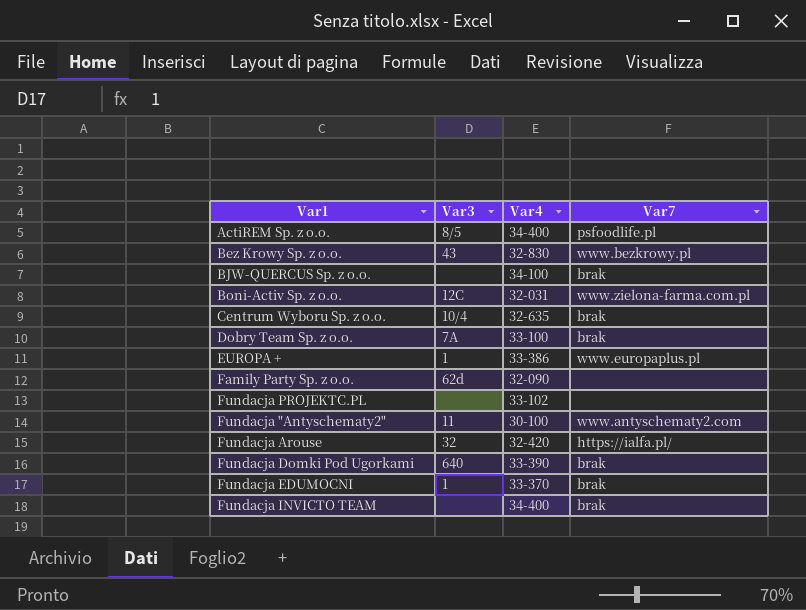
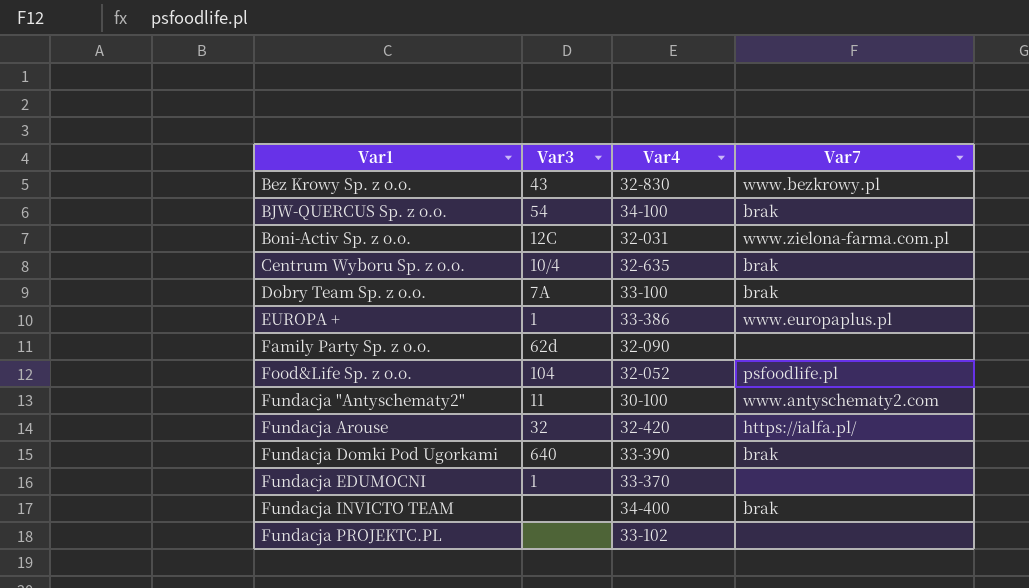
row order: none -> Var1 ascending
row ActiREM Sp. z o.o.: 8/5 | 34-400 | psfoodlife.pl -> none
BJW-QUERCUS Sp. z o.o. | Var3: none -> 54
row Food&Life Sp. z o.o.: none -> 104 | 32-052 | psfoodlife.pl
Fundacja EDUMOCNI | Var7: brak -> none

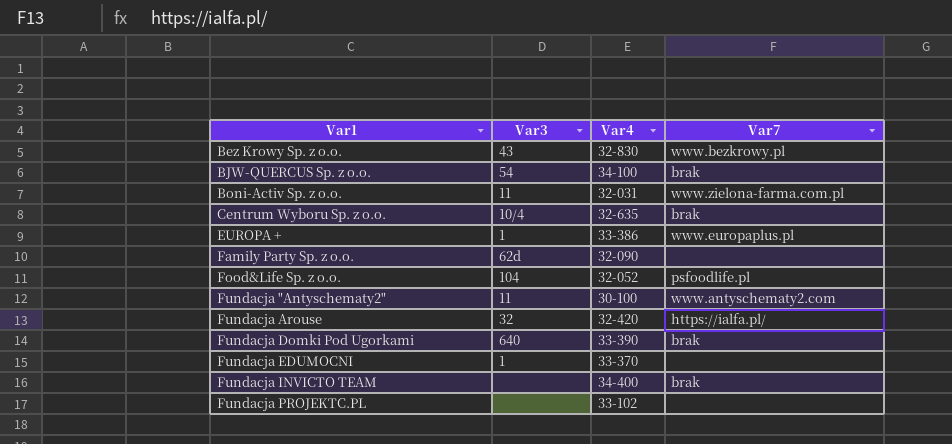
row Dobry Team Sp. z o.o.: 7A | 33-100 | brak -> none
Boni-Activ Sp. z o.o. | Var3: 12C -> 11

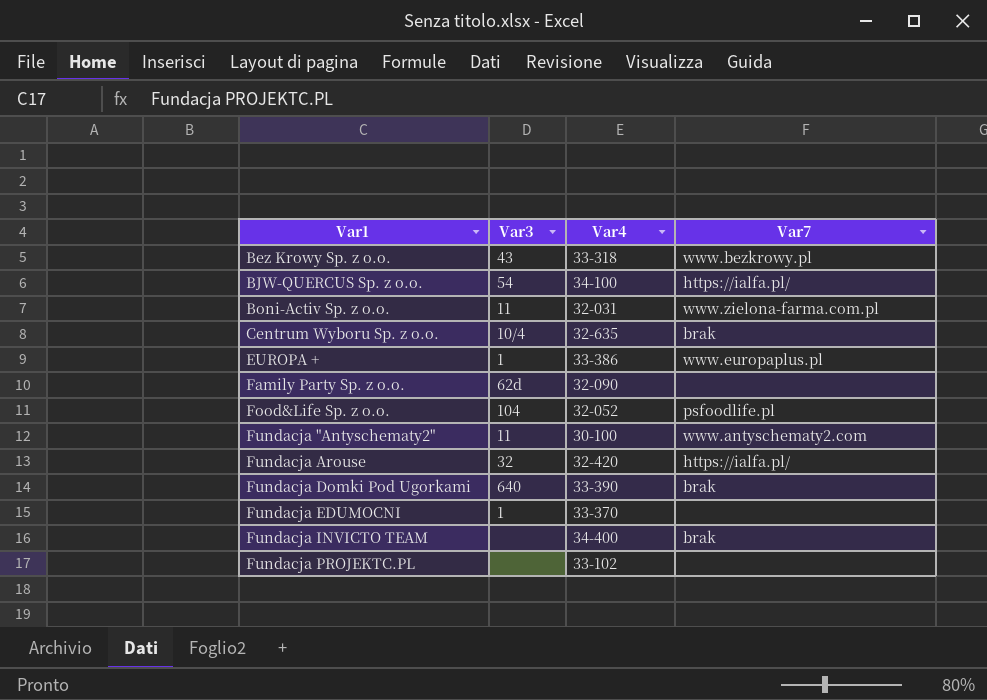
Bez Krowy Sp. z o.o. | Var4: 32-830 -> 33-318
BJW-QUERCUS Sp. z o.o. | Var7: brak -> https://ialfa.pl/

